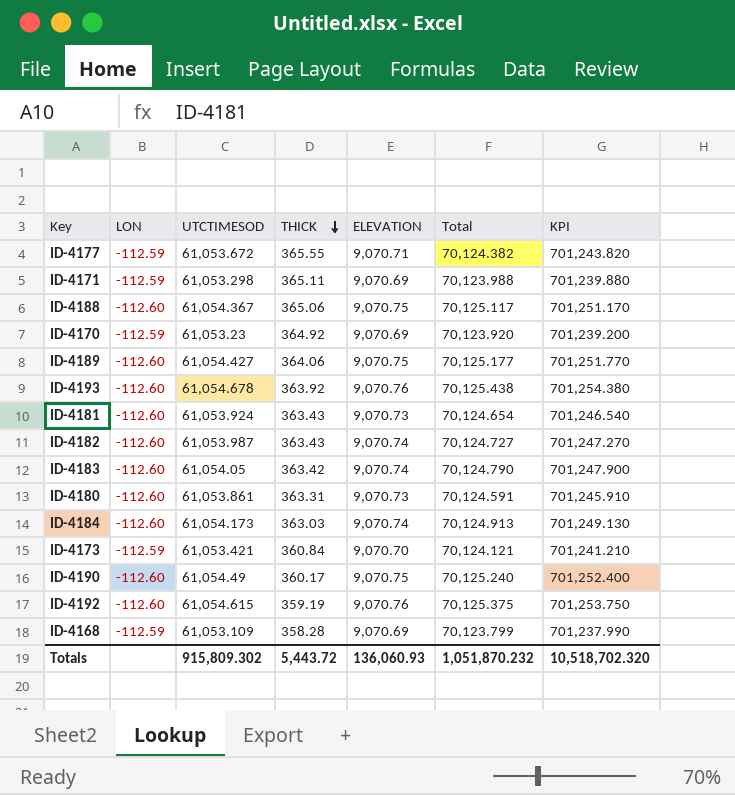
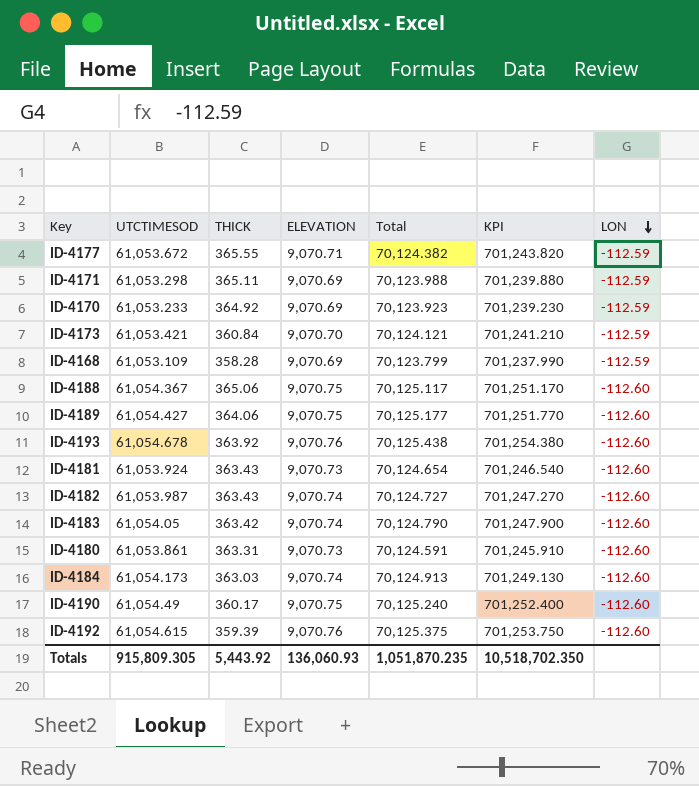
row order: THICK descending -> LON descending
column LON | position: 2 -> 7
ID-4170 | UTCTIMESOD: 61,053.23 -> 61,053.233
ID-4170 | Total: 70,123.920 -> 70,123.923
ID-4170 | KPI: 701,239.200 -> 701,239.230
ID-4192 | THICK: 359.19 -> 359.39
Totals | UTCTIMESOD: 915,809.302 -> 915,809.305
Totals | THICK: 5,443.72 -> 5,443.92
Totals | Total: 1,051,870.232 -> 1,051,870.235
Totals | KPI: 10,518,702.320 -> 10,518,702.350

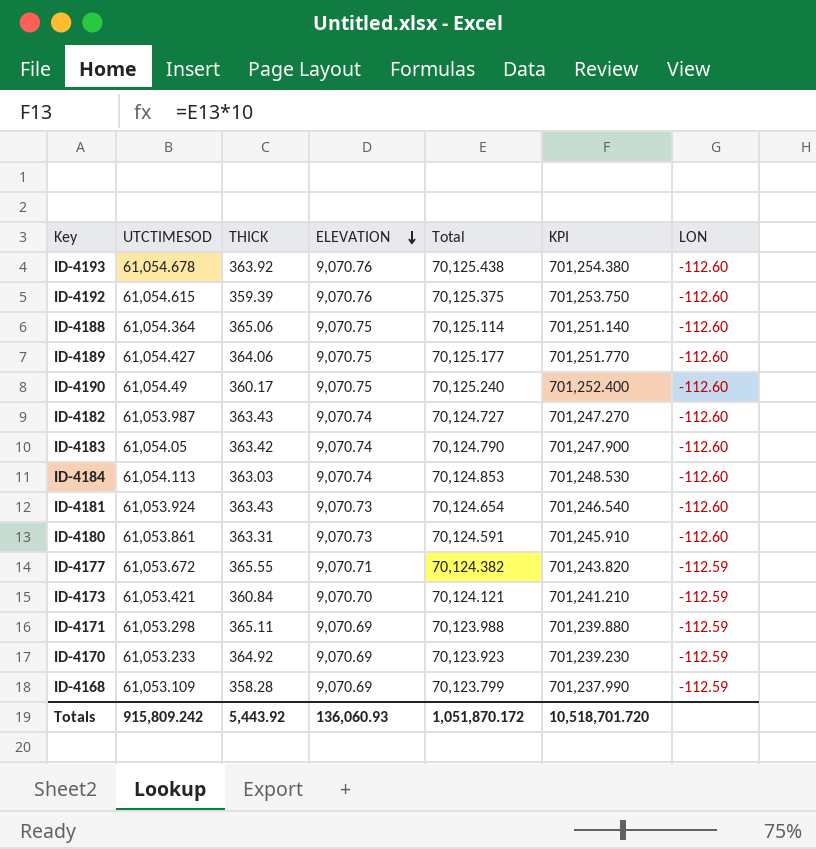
row order: LON descending -> ELEVATION descending
ID-4188 | UTCTIMESOD: 61,054.367 -> 61,054.364
ID-4188 | Total: 70,125.117 -> 70,125.114
ID-4188 | KPI: 701,251.170 -> 701,251.140
ID-4184 | UTCTIMESOD: 61,054.173 -> 61,054.113
ID-4184 | Total: 70,124.913 -> 70,124.853
ID-4184 | KPI: 701,249.130 -> 701,248.530
Totals | UTCTIMESOD: 915,809.305 -> 915,809.242
Totals | Total: 1,051,870.235 -> 1,051,870.172
Totals | KPI: 10,518,702.350 -> 10,518,701.720

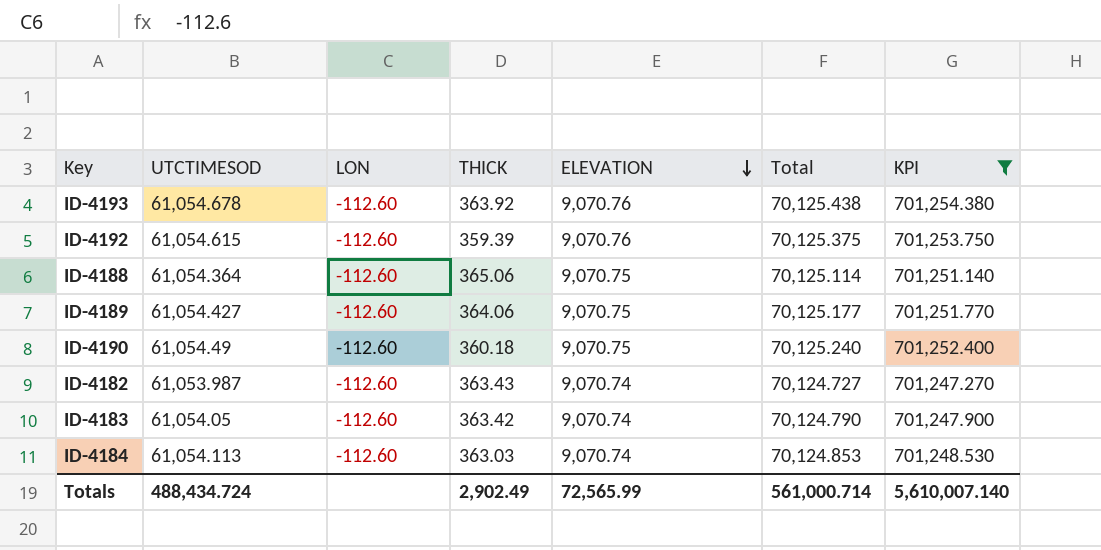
filter: none -> KPI >= 701,247.270
column LON | position: 7 -> 3
ID-4190 | THICK: 360.17 -> 360.18
Totals | UTCTIMESOD: 915,809.242 -> 488,434.724
Totals | THICK: 5,443.92 -> 2,902.49
Totals | ELEVATION: 136,060.93 -> 72,565.99
Totals | Total: 1,051,870.172 -> 561,000.714
Totals | KPI: 10,518,701.720 -> 5,610,007.140

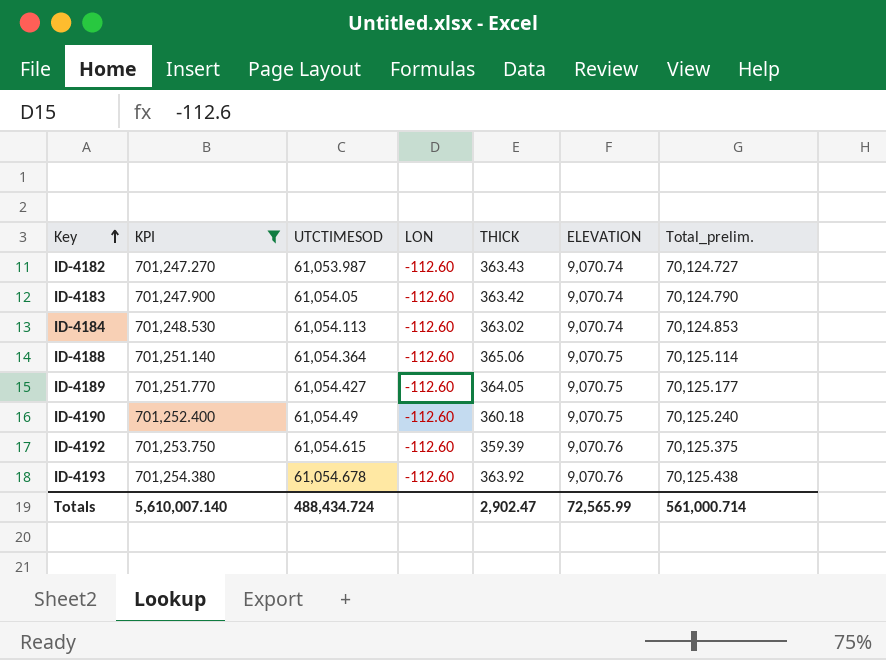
row order: ELEVATION descending -> Key ascending
column KPI | position: 7 -> 2
column name: Total -> Total_prelim.
ID-4184 | THICK: 363.03 -> 363.02
ID-4189 | THICK: 364.06 -> 364.05
Totals | THICK: 2,902.49 -> 2,902.47

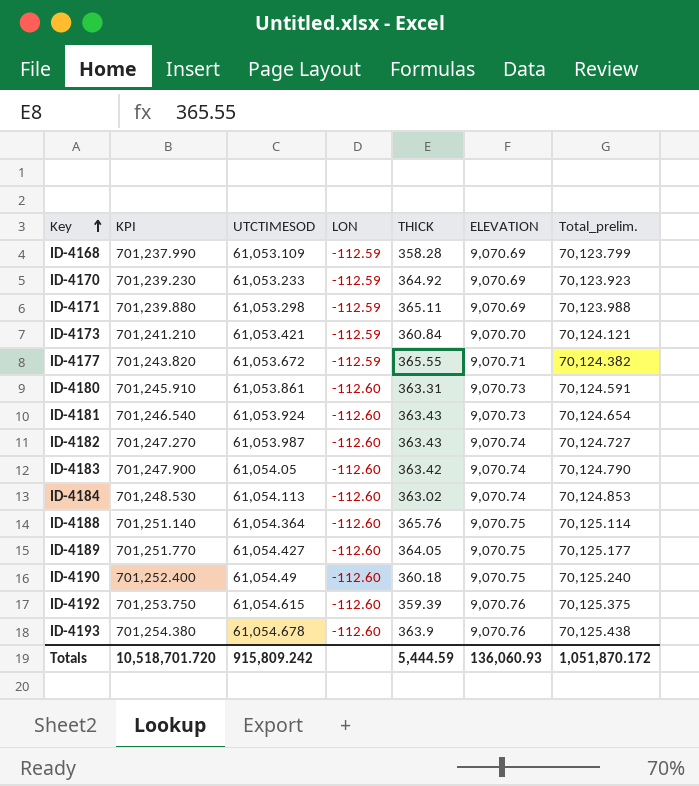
filter: KPI >= 701,247.270 -> none
ID-4188 | THICK: 365.06 -> 365.76
ID-4193 | THICK: 363.92 -> 363.9
Totals | KPI: 5,610,007.140 -> 10,518,701.720
Totals | UTCTIMESOD: 488,434.724 -> 915,809.242
Totals | THICK: 2,902.47 -> 5,444.59
Totals | ELEVATION: 72,565.99 -> 136,060.93
Totals | Total_prelim.: 561,000.714 -> 1,051,870.172

